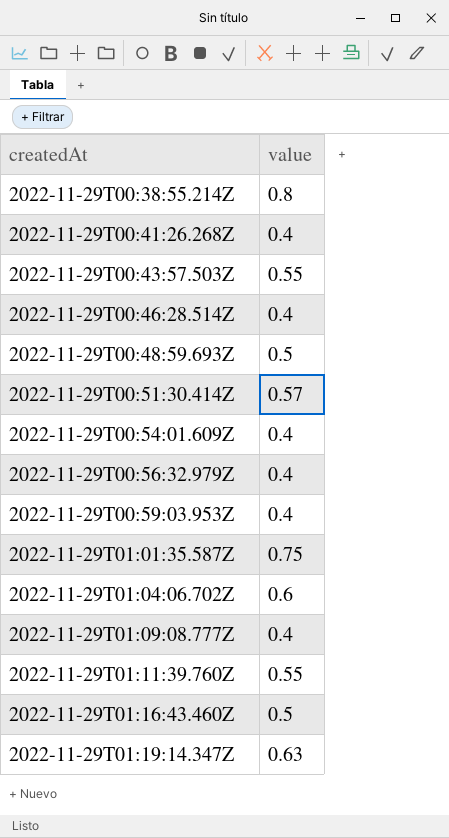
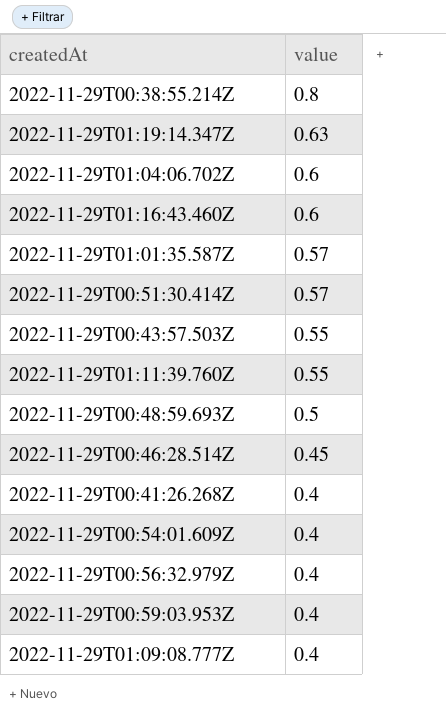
row order: createdAt ascending -> value descending
2022-11-29T01:16:43.460Z | value: 0.5 -> 0.6
2022-11-29T01:01:35.587Z | value: 0.75 -> 0.57
2022-11-29T00:46:28.514Z | value: 0.4 -> 0.45

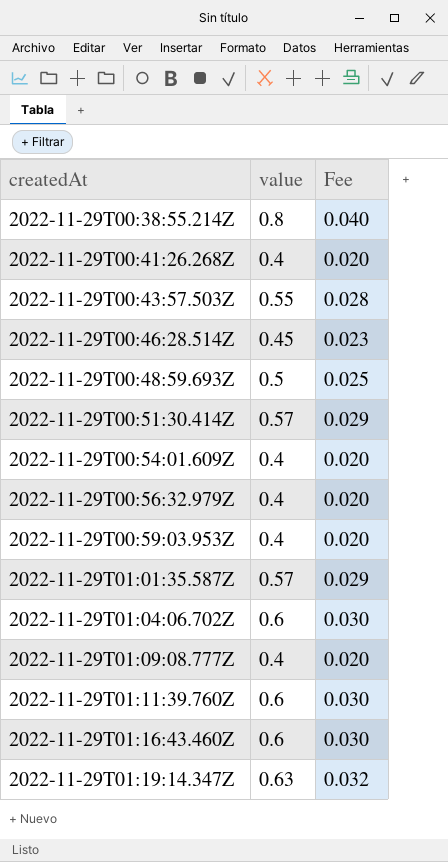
row order: value descending -> createdAt ascending
column Fee | formula: none -> [value] * 0.05
2022-11-29T01:11:39.760Z | value: 0.55 -> 0.6

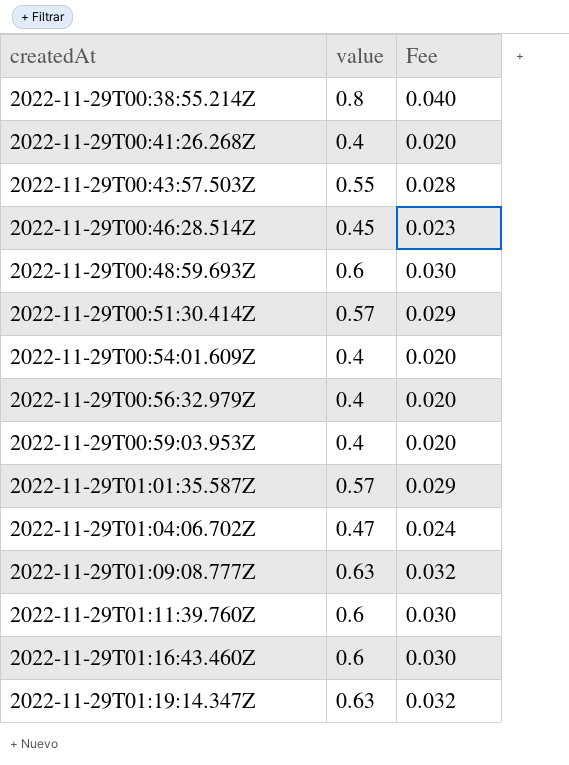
2022-11-29T00:48:59.693Z | value: 0.5 -> 0.6
2022-11-29T00:48:59.693Z | Fee: 0.025 -> 0.030
2022-11-29T01:04:06.702Z | value: 0.6 -> 0.47
2022-11-29T01:04:06.702Z | Fee: 0.030 -> 0.024
2022-11-29T01:09:08.777Z | value: 0.4 -> 0.63
2022-11-29T01:09:08.777Z | Fee: 0.020 -> 0.032

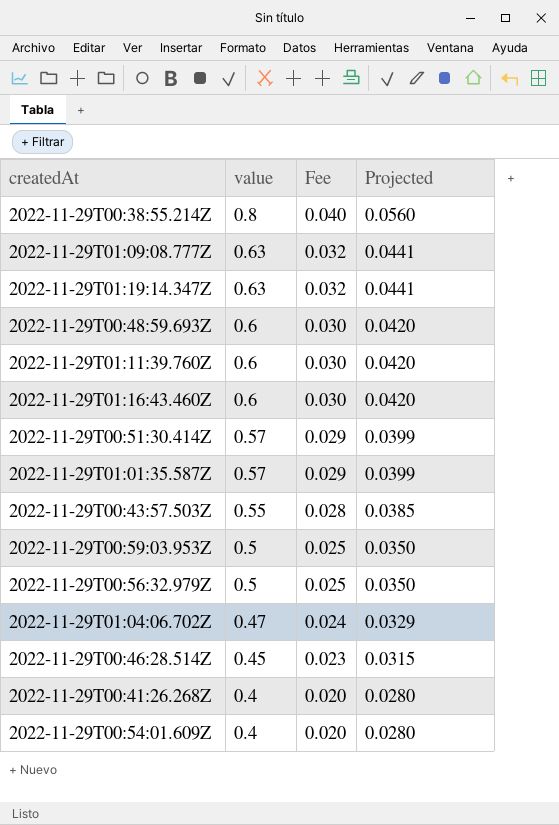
row order: createdAt ascending -> value descending
column Projected | formula: none -> [value] * 0.07
2022-11-29T00:59:03.953Z | value: 0.4 -> 0.5
2022-11-29T00:59:03.953Z | Fee: 0.020 -> 0.025
2022-11-29T00:56:32.979Z | value: 0.4 -> 0.5
2022-11-29T00:56:32.979Z | Fee: 0.020 -> 0.025

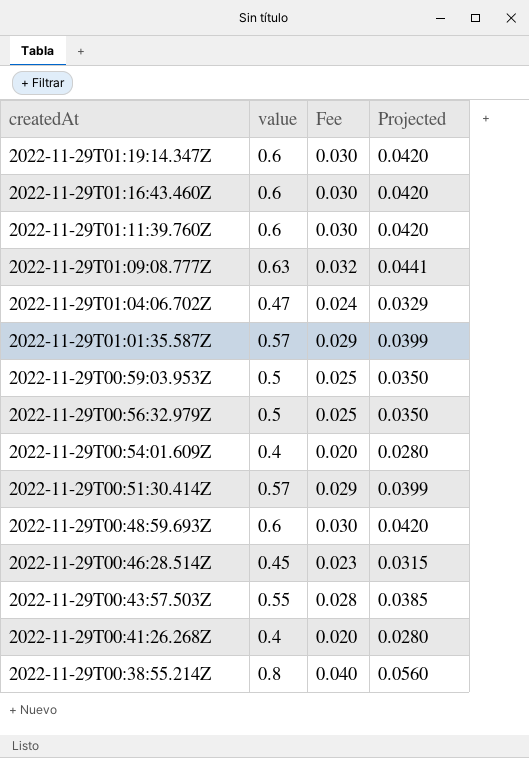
row order: value descending -> createdAt descending
2022-11-29T01:19:14.347Z | value: 0.63 -> 0.6
2022-11-29T01:19:14.347Z | Fee: 0.032 -> 0.030
2022-11-29T01:19:14.347Z | Projected: 0.0441 -> 0.0420

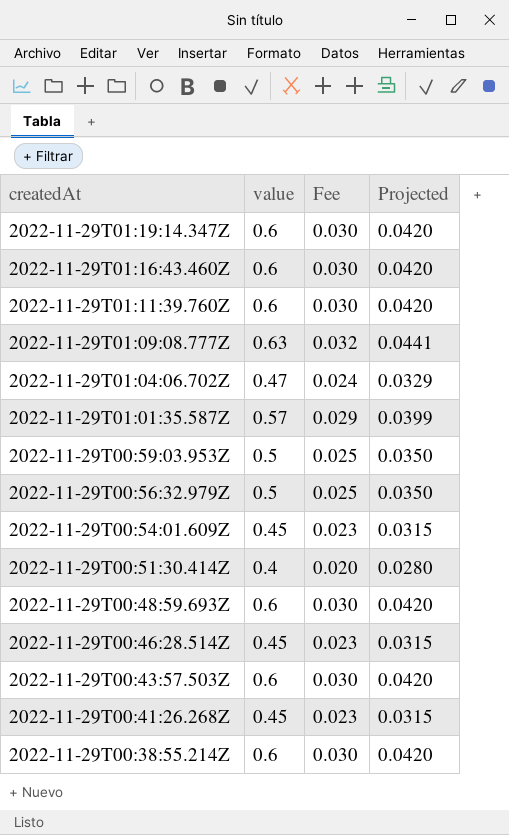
2022-11-29T00:54:01.609Z | value: 0.4 -> 0.45
2022-11-29T00:54:01.609Z | Fee: 0.020 -> 0.023
2022-11-29T00:54:01.609Z | Projected: 0.0280 -> 0.0315
2022-11-29T00:51:30.414Z | value: 0.57 -> 0.4
2022-11-29T00:51:30.414Z | Fee: 0.029 -> 0.020
2022-11-29T00:51:30.414Z | Projected: 0.0399 -> 0.0280
2022-11-29T00:43:57.503Z | value: 0.55 -> 0.6
2022-11-29T00:43:57.503Z | Fee: 0.028 -> 0.030
2022-11-29T00:43:57.503Z | Projected: 0.0385 -> 0.0420
2022-11-29T00:41:26.268Z | value: 0.4 -> 0.45
2022-11-29T00:41:26.268Z | Fee: 0.020 -> 0.023
2022-11-29T00:41:26.268Z | Projected: 0.0280 -> 0.0315
2022-11-29T00:38:55.214Z | value: 0.8 -> 0.6
2022-11-29T00:38:55.214Z | Fee: 0.040 -> 0.030
2022-11-29T00:38:55.214Z | Projected: 0.0560 -> 0.0420

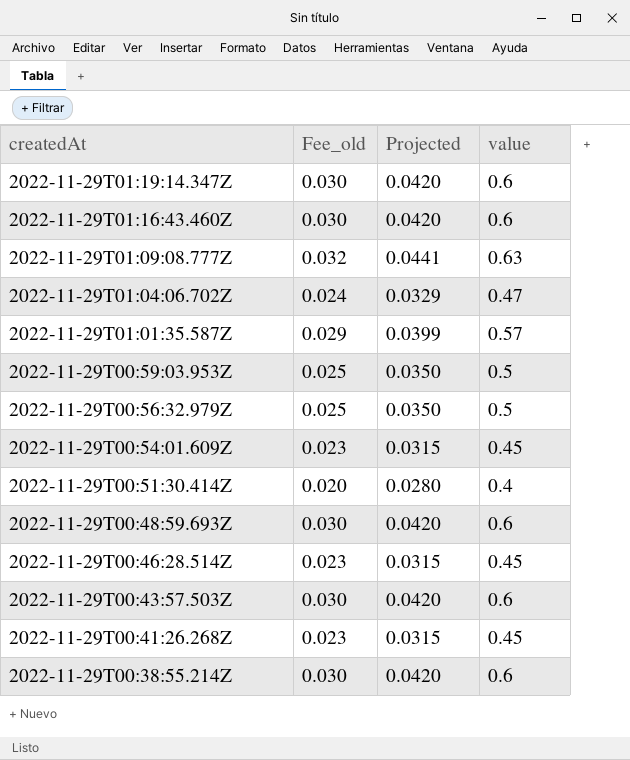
column name: Fee -> Fee_old
column value | position: 2 -> 4
row 2022-11-29T01:11:39.760Z: 0.6 | 0.030 | 0.0420 -> none

